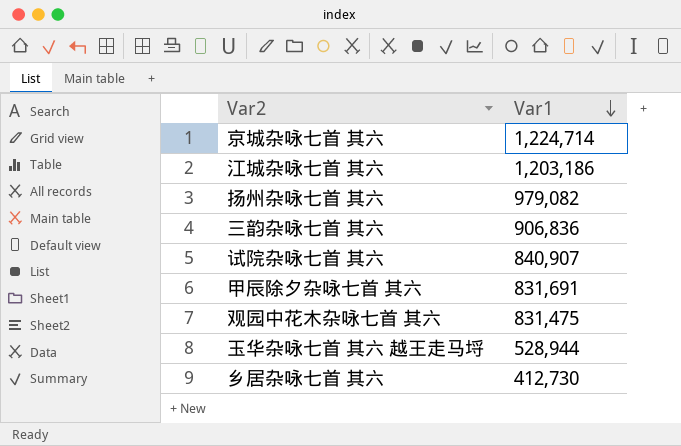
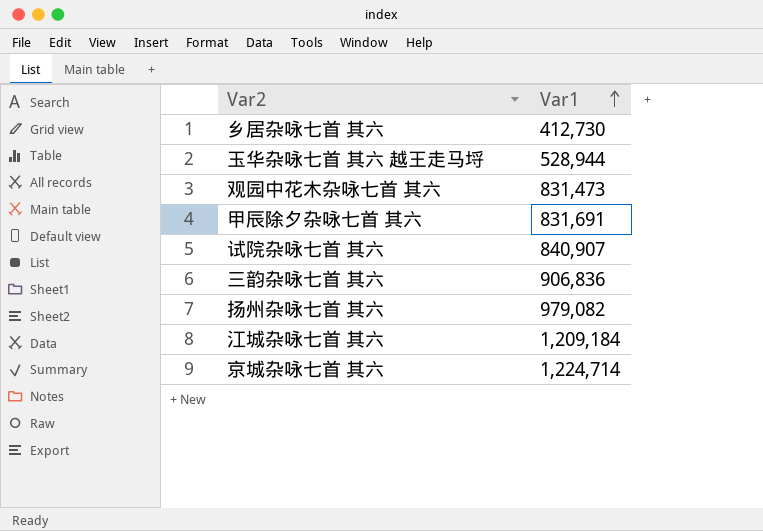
row order: Var1 descending -> Var1 ascending
观园中花木杂咏七首 其六 | Var1: 831,475 -> 831,473
江城杂咏七首 其六 | Var1: 1,203,186 -> 1,209,184

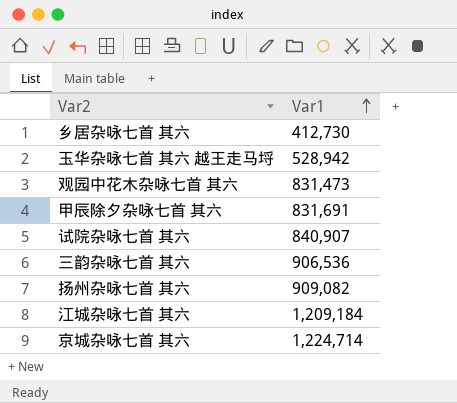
玉华杂咏七首 其六 越王走马埒 | Var1: 528,944 -> 528,942
三韵杂咏七首 其六 | Var1: 906,836 -> 906,536
扬州杂咏七首 其六 | Var1: 979,082 -> 909,082

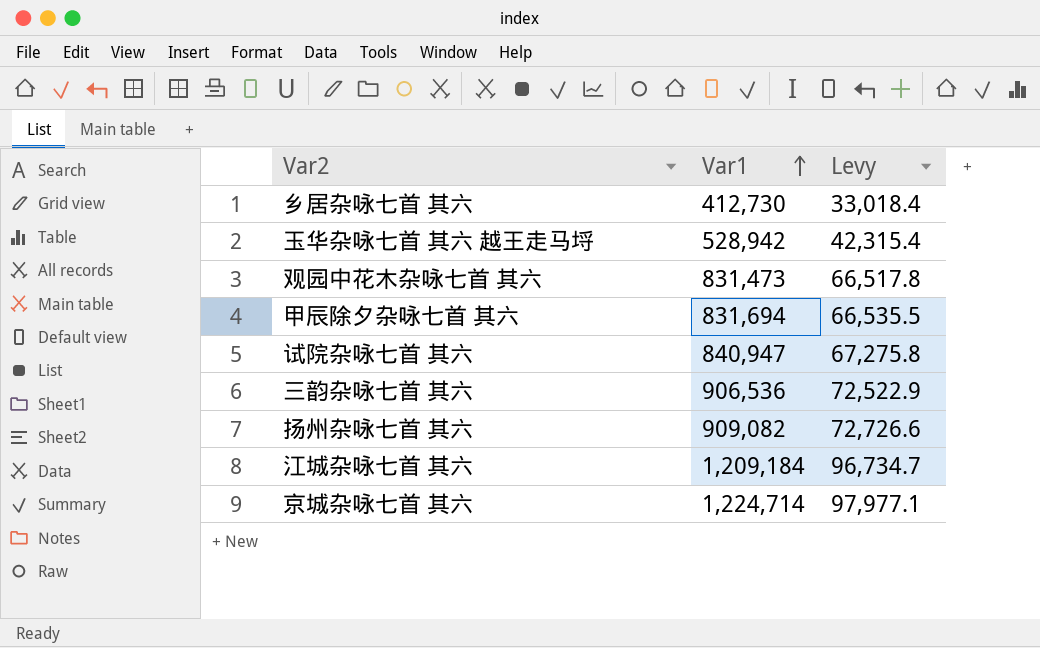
column Levy | formula: none -> [Var1] * 0.08
甲辰除夕杂咏七首 其六 | Var1: 831,691 -> 831,694
试院杂咏七首 其六 | Var1: 840,907 -> 840,947

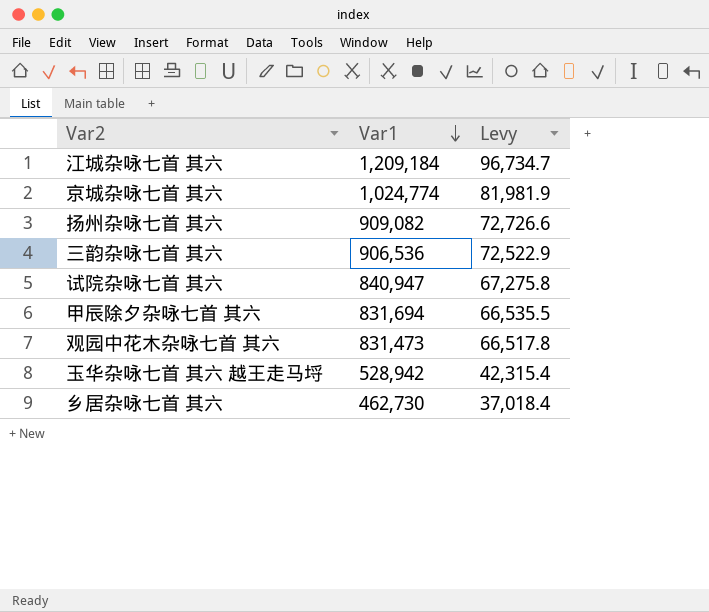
row order: Var1 ascending -> Var1 descending
京城杂咏七首 其六 | Var1: 1,224,714 -> 1,024,774
京城杂咏七首 其六 | Levy: 97,977.1 -> 81,981.9
乡居杂咏七首 其六 | Var1: 412,730 -> 462,730
乡居杂咏七首 其六 | Levy: 33,018.4 -> 37,018.4

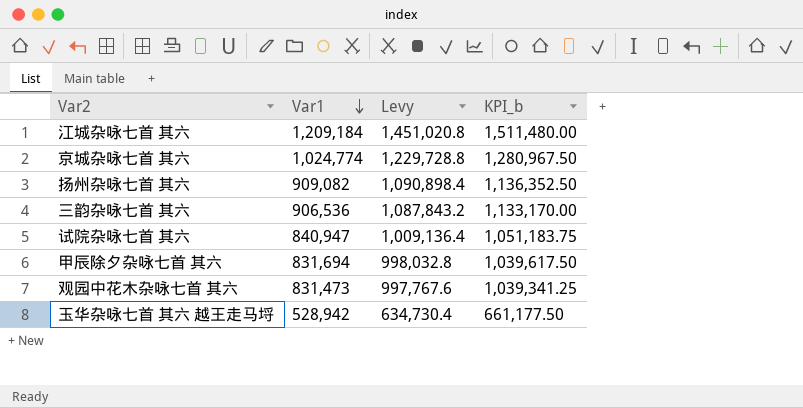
column Levy | formula: [Var1] * 0.08 -> [Var1] * 1.2
column KPI_b | formula: none -> [Var1] * 1.25
row 乡居杂咏七首 其六: 462,730 | 37,018.4 -> none

